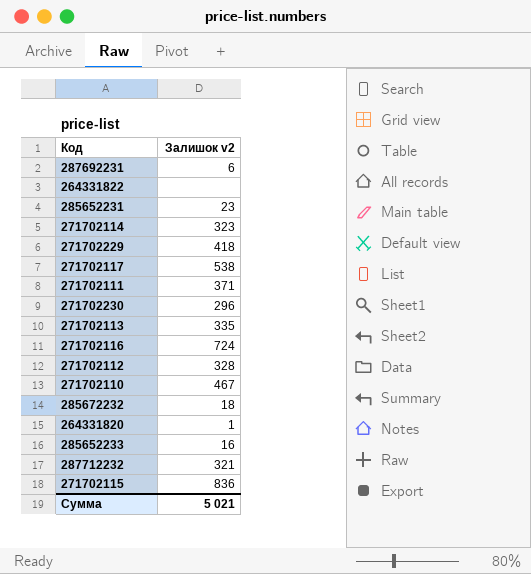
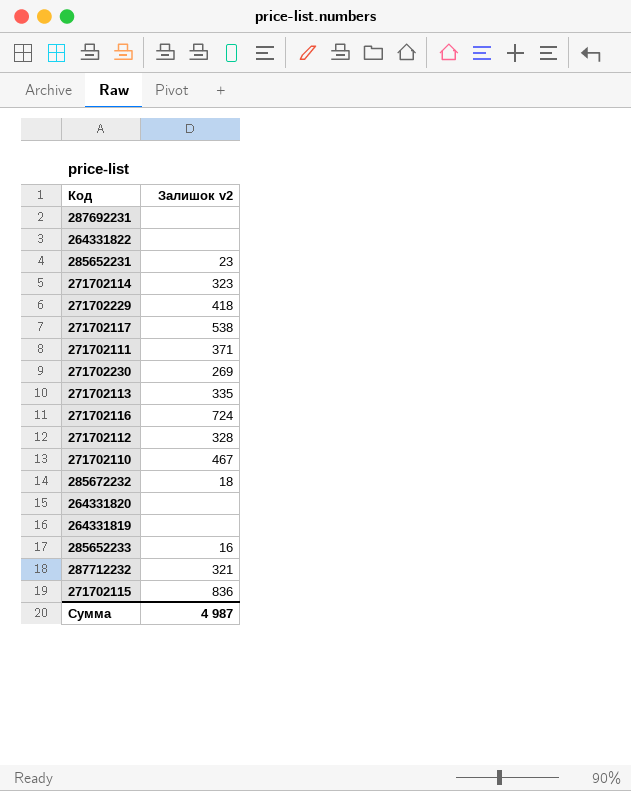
287692231 | Залишок v2: 6 -> none
271702230 | Залишок v2: 296 -> 269
264331820 | Залишок v2: 1 -> none
row 264331819: none -> none
Сумма | Залишок v2: 5 021 -> 4 987

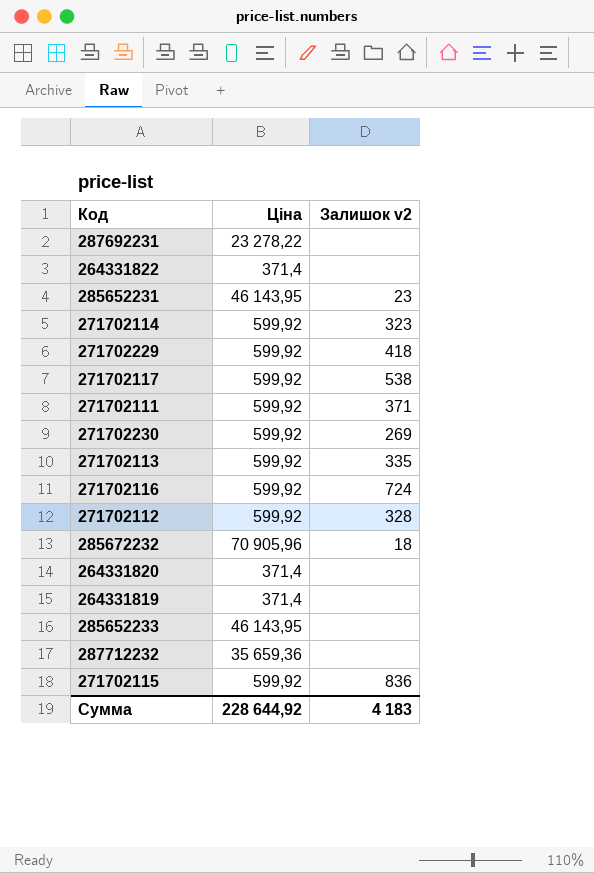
column Ціна | position: none -> 2
row 271702110: 467 -> none
285652233 | Залишок v2: 16 -> none
287712232 | Залишок v2: 321 -> none
Сумма | Залишок v2: 4 987 -> 4 183

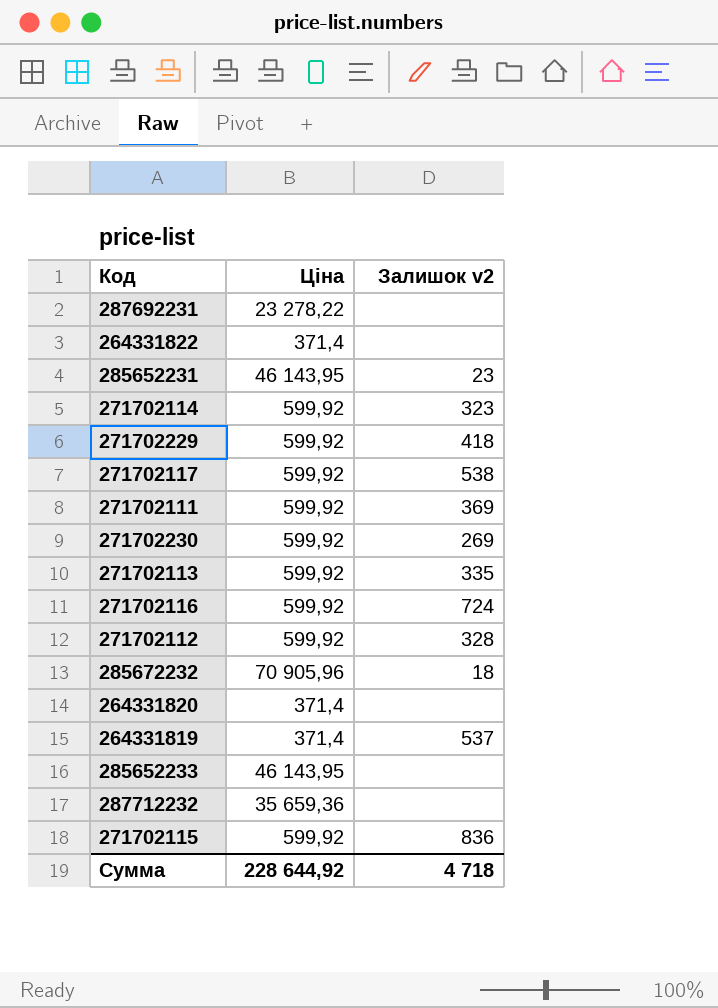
271702111 | Залишок v2: 371 -> 369
264331819 | Залишок v2: none -> 537
Сумма | Залишок v2: 4 183 -> 4 718

